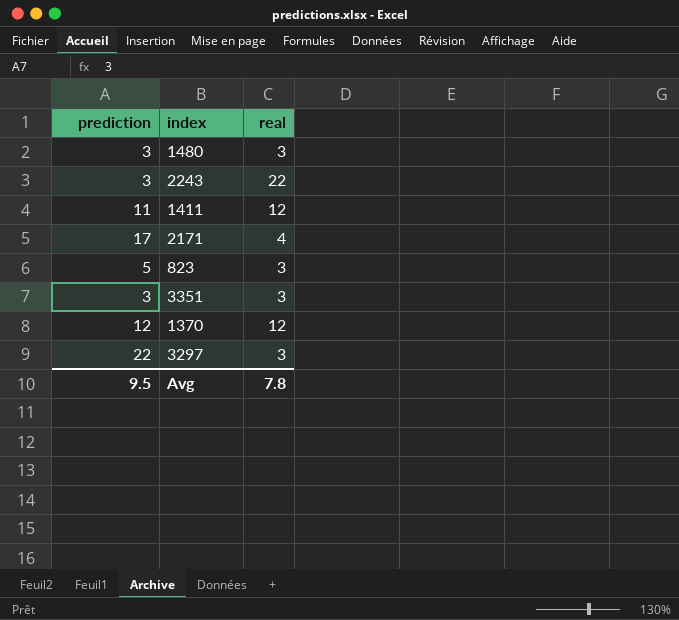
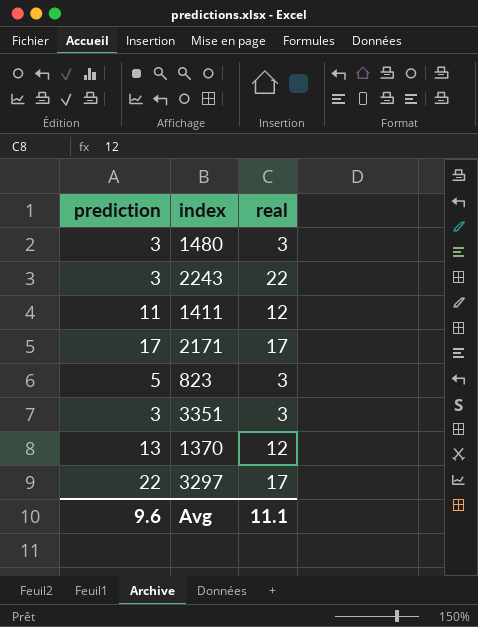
2171 | real: 4 -> 17
1370 | prediction: 12 -> 13
3297 | real: 3 -> 17
Avg | prediction: 9.5 -> 9.6
Avg | real: 7.8 -> 11.1

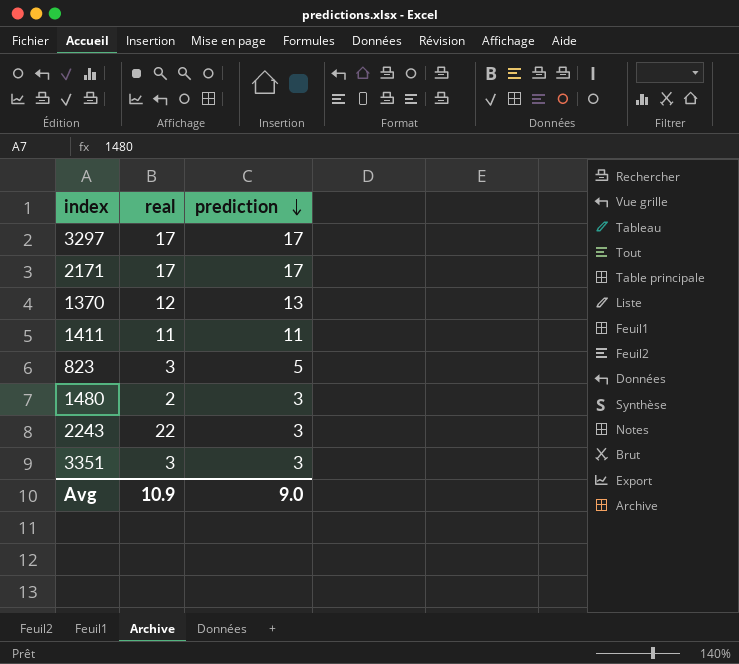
row order: none -> prediction descending
column prediction | position: 1 -> 3
3297 | prediction: 22 -> 17
1411 | real: 12 -> 11
1480 | real: 3 -> 2
Avg | real: 11.1 -> 10.9
Avg | prediction: 9.6 -> 9.0

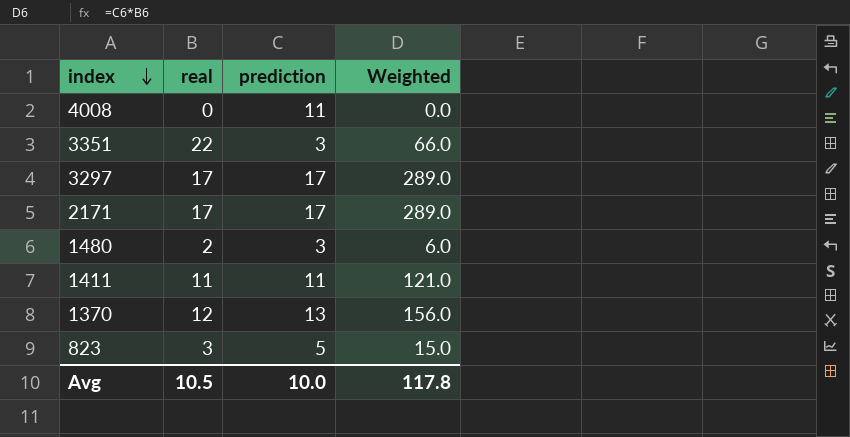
row order: prediction descending -> index descending
column Weighted | formula: none -> [real] * [prediction]
row 2243: 22 | 3 -> none
row 4008: none -> 0 | 11 | 0.0
3351 | real: 3 -> 22
Avg | real: 10.9 -> 10.5
Avg | prediction: 9.0 -> 10.0

